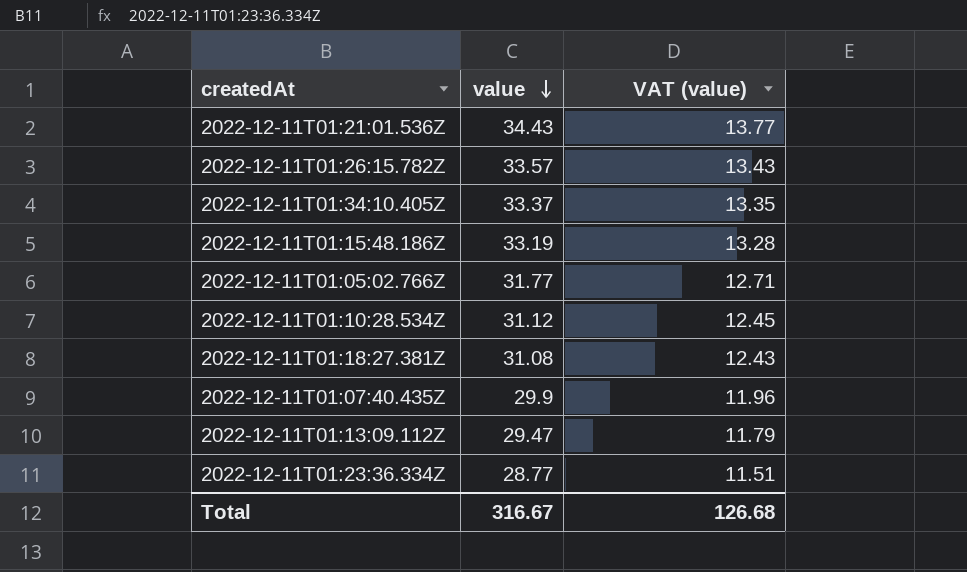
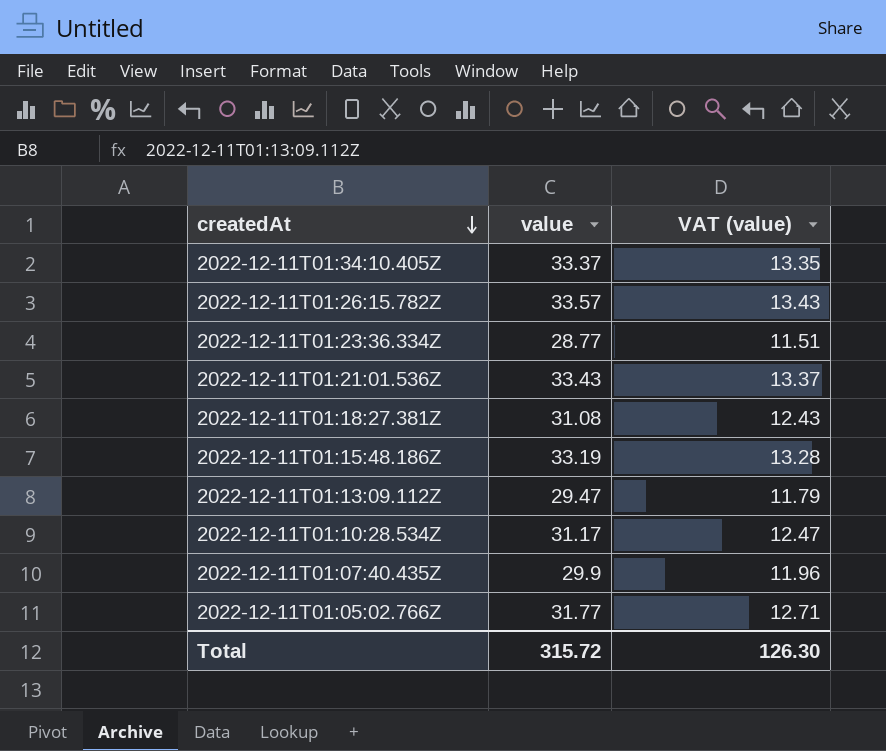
row order: value descending -> createdAt descending
2022-12-11T01:21:01.536Z | value: 34.43 -> 33.43
2022-12-11T01:21:01.536Z | VAT (value): 13.77 -> 13.37
2022-12-11T01:10:28.534Z | value: 31.12 -> 31.17
2022-12-11T01:10:28.534Z | VAT (value): 12.45 -> 12.47
Total | value: 316.67 -> 315.72
Total | VAT (value): 126.68 -> 126.30

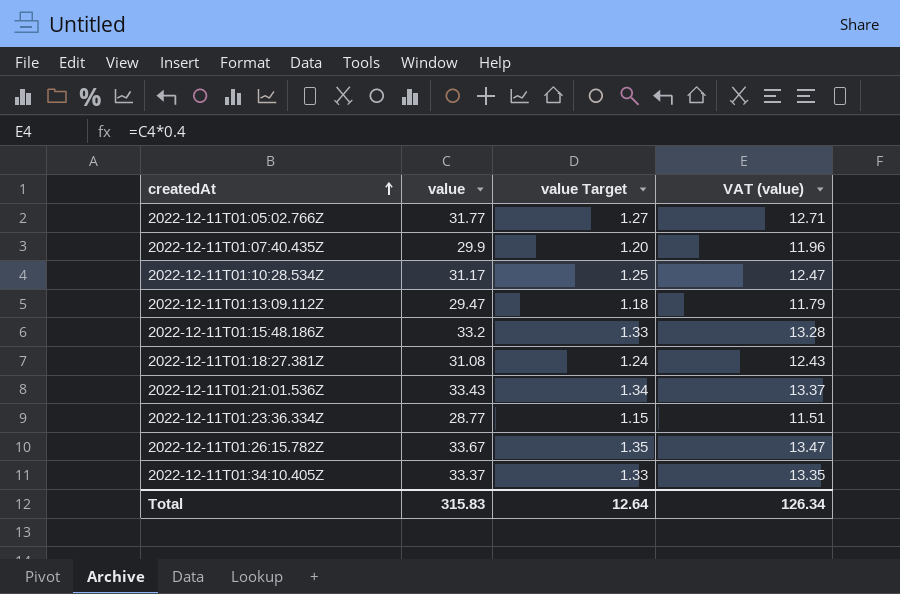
row order: createdAt descending -> createdAt ascending
column value Target | formula: none -> [value] * 0.04
2022-12-11T01:15:48.186Z | value: 33.19 -> 33.2
2022-12-11T01:26:15.782Z | value: 33.57 -> 33.67
2022-12-11T01:26:15.782Z | VAT (value): 13.43 -> 13.47
Total | value: 315.72 -> 315.83
Total | VAT (value): 126.30 -> 126.34

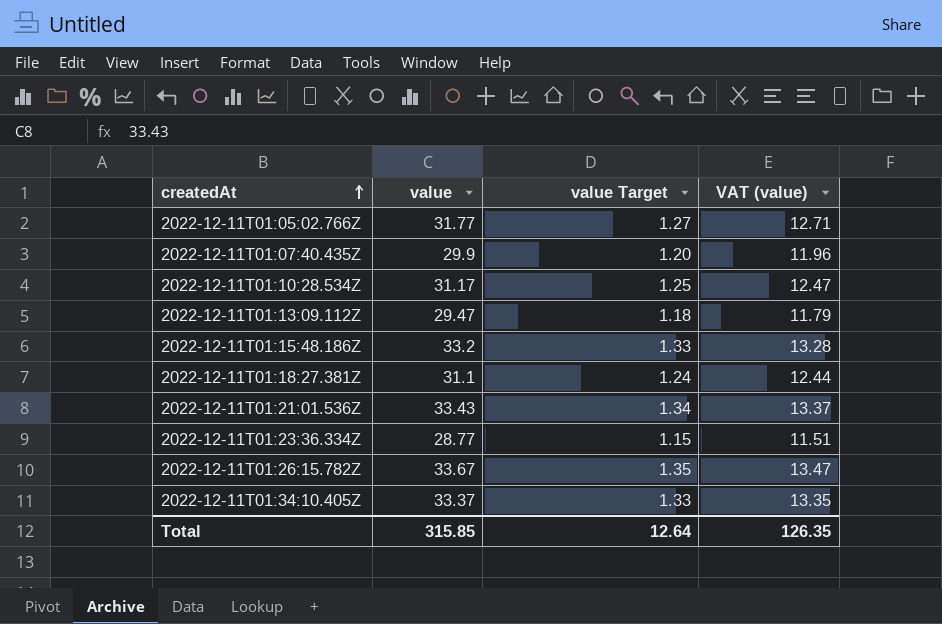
2022-12-11T01:18:27.381Z | value: 31.08 -> 31.1
2022-12-11T01:18:27.381Z | VAT (value): 12.43 -> 12.44
Total | value: 315.83 -> 315.85
Total | VAT (value): 126.34 -> 126.35

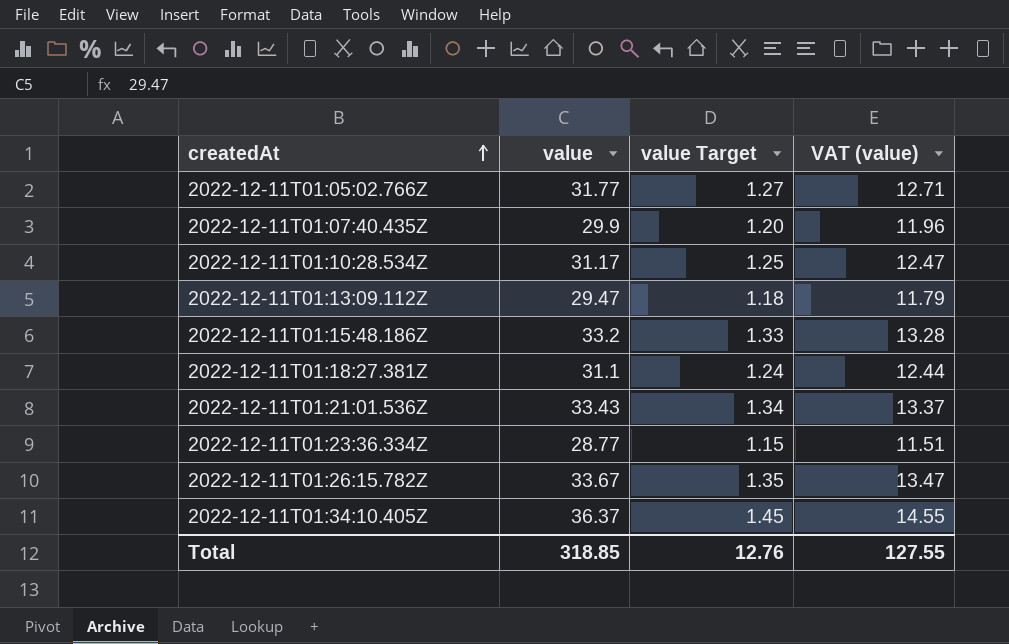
2022-12-11T01:34:10.405Z | value: 33.37 -> 36.37
2022-12-11T01:34:10.405Z | value Target: 1.33 -> 1.45
2022-12-11T01:34:10.405Z | VAT (value): 13.35 -> 14.55
Total | value: 315.85 -> 318.85
Total | value Target: 12.64 -> 12.76
Total | VAT (value): 126.35 -> 127.55

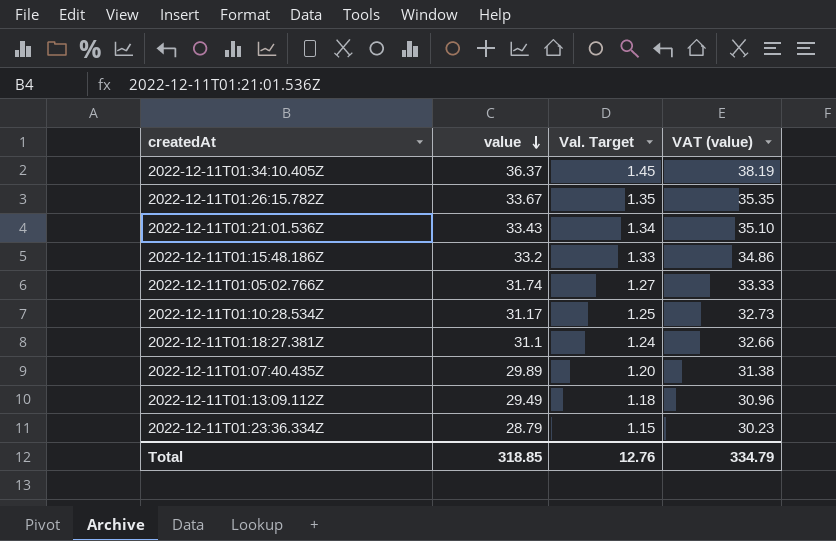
row order: createdAt ascending -> value descending
column name: value Target -> Val. Target
column VAT (value) | formula: [value] * 0.4 -> [value] * 1.05
2022-12-11T01:05:02.766Z | value: 31.77 -> 31.74
2022-12-11T01:07:40.435Z | value: 29.9 -> 29.89
2022-12-11T01:13:09.112Z | value: 29.47 -> 29.49
2022-12-11T01:23:36.334Z | value: 28.77 -> 28.79
Total | VAT (value): 127.55 -> 334.79

